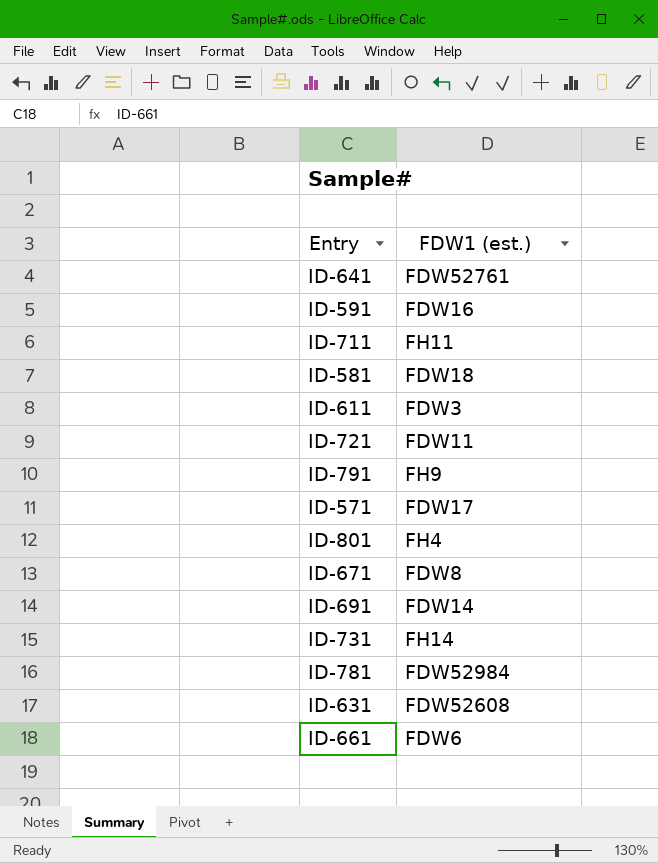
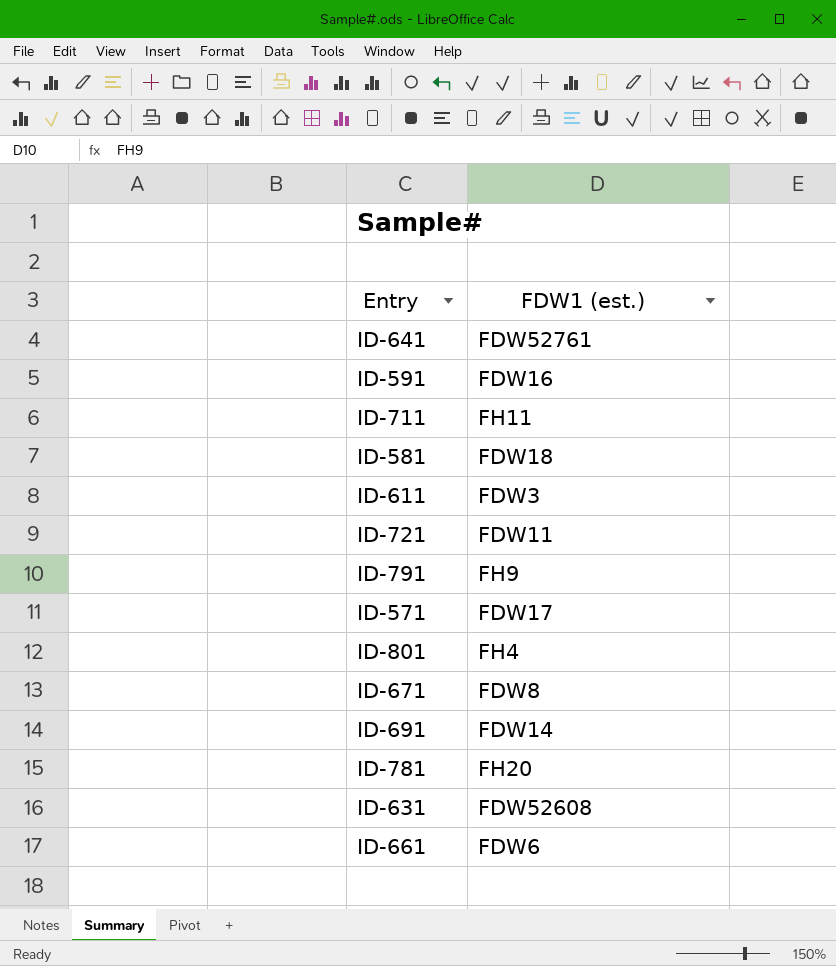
row ID-731: FH14 -> none
ID-781 | FDW1 (est.): FDW52984 -> FH20

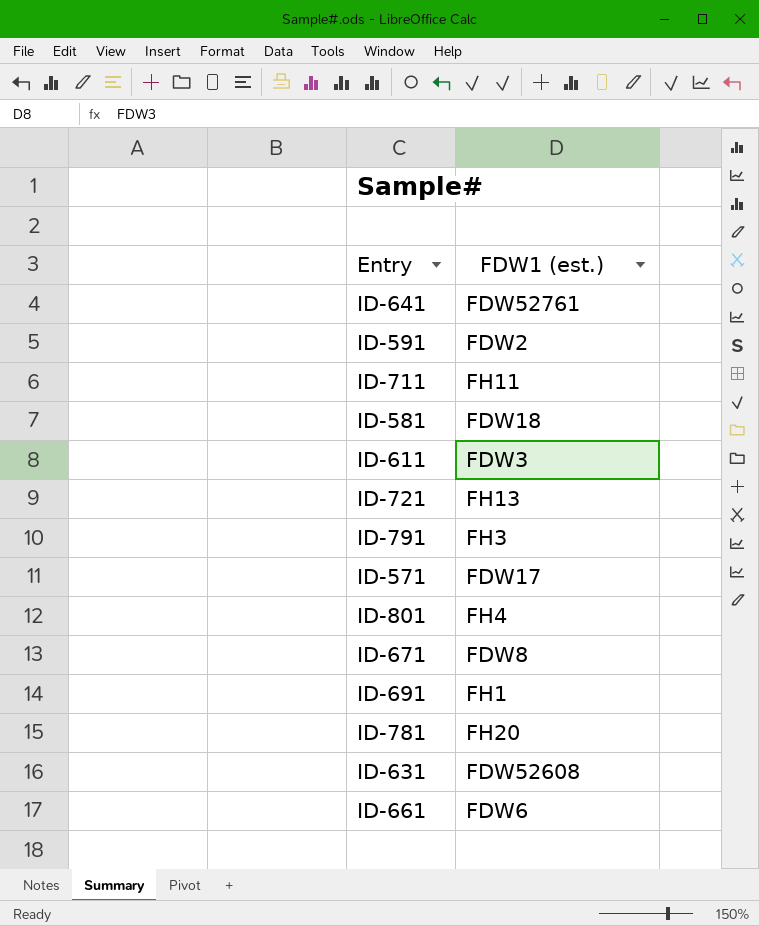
ID-591 | FDW1 (est.): FDW16 -> FDW2
ID-721 | FDW1 (est.): FDW11 -> FH13
ID-791 | FDW1 (est.): FH9 -> FH3
ID-691 | FDW1 (est.): FDW14 -> FH1

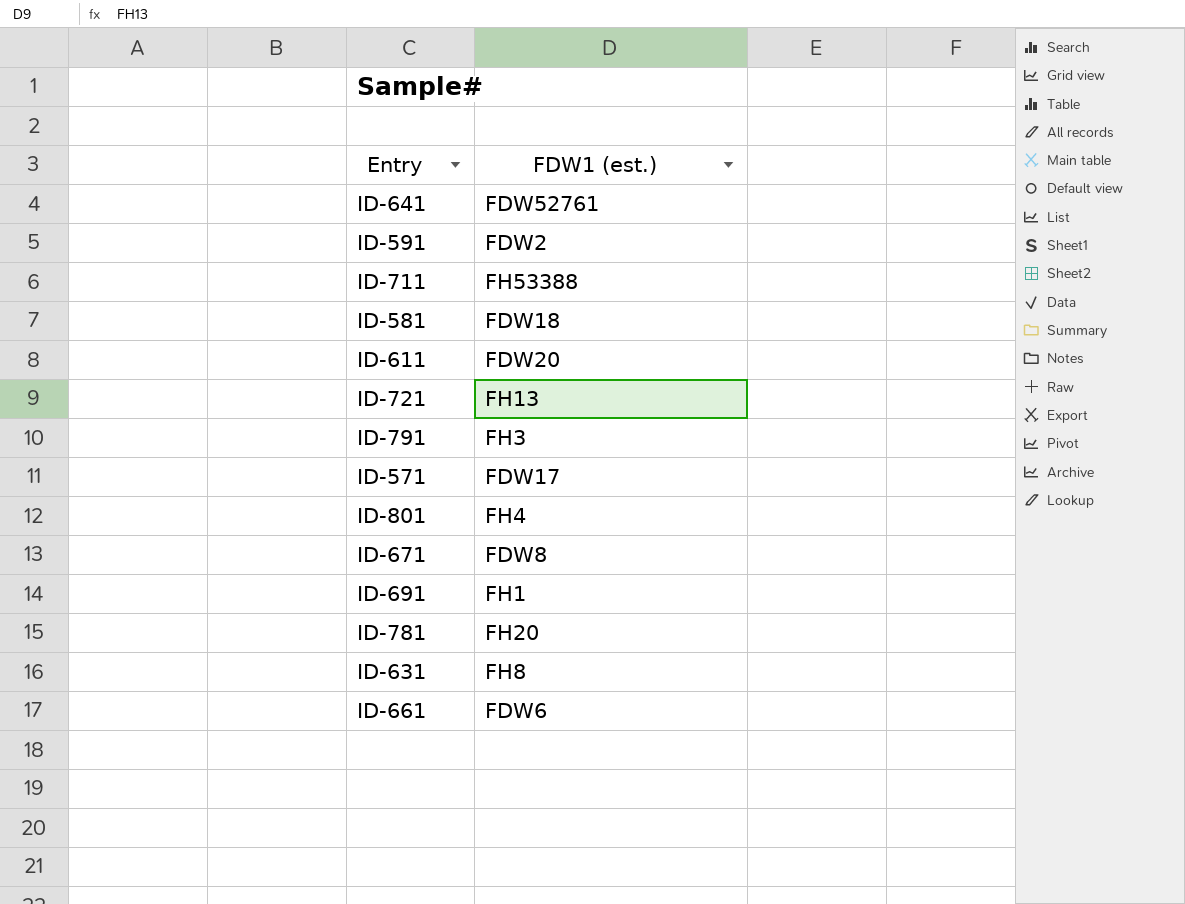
ID-711 | FDW1 (est.): FH11 -> FH53388
ID-611 | FDW1 (est.): FDW3 -> FDW20
ID-631 | FDW1 (est.): FDW52608 -> FH8

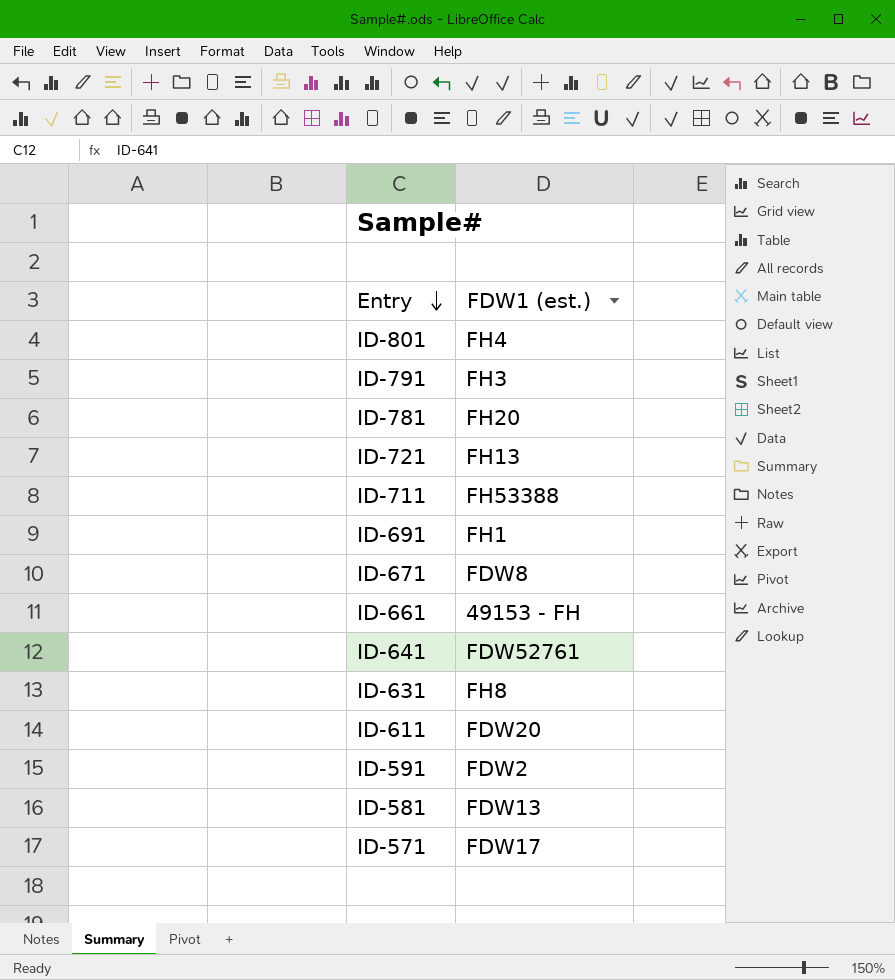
row order: none -> Entry descending
ID-661 | FDW1 (est.): FDW6 -> 49153 - FH
ID-581 | FDW1 (est.): FDW18 -> FDW13

